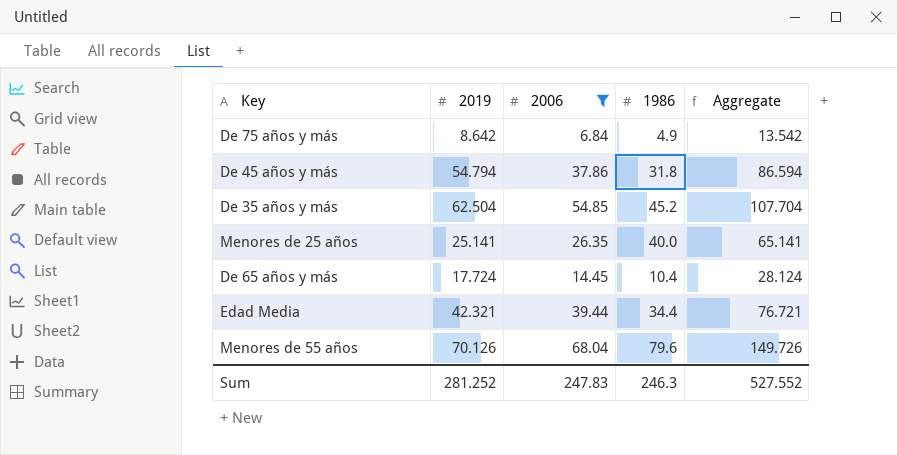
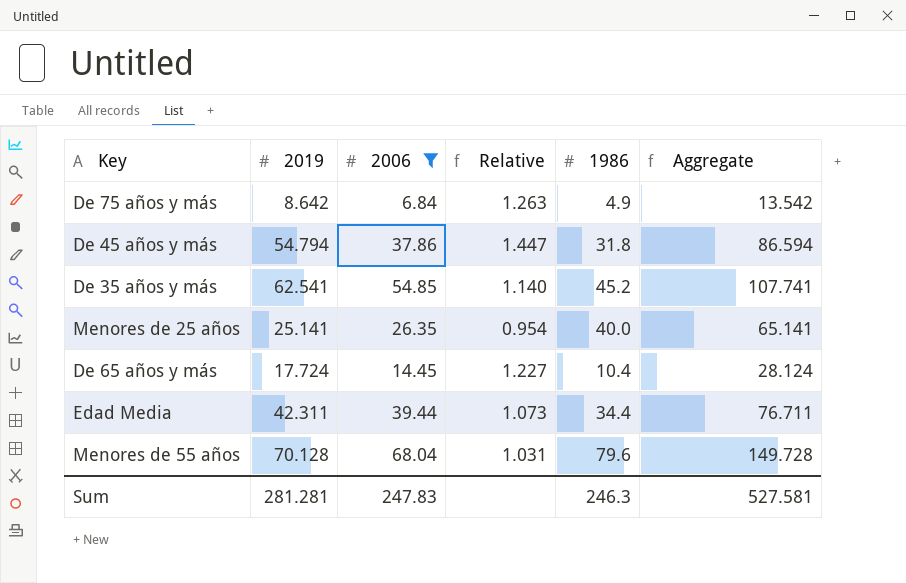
column Relative | formula: none -> [2019] / [2006]
De 35 años y más | 2019: 62.504 -> 62.541
De 35 años y más | Aggregate: 107.704 -> 107.741
Edad Media | 2019: 42.321 -> 42.311
Edad Media | Aggregate: 76.721 -> 76.711
Menores de 55 años | 2019: 70.126 -> 70.128
Menores de 55 años | Aggregate: 149.726 -> 149.728
Sum | 2019: 281.252 -> 281.281
Sum | Aggregate: 527.552 -> 527.581

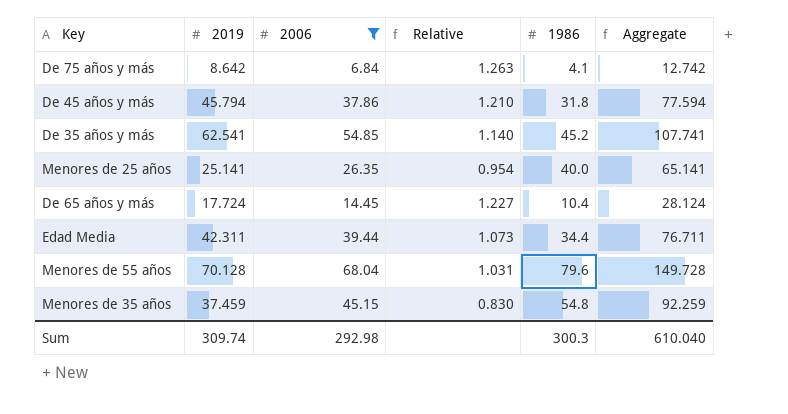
De 75 años y más | 1986: 4.9 -> 4.1
De 75 años y más | Aggregate: 13.542 -> 12.742
De 45 años y más | 2019: 54.794 -> 45.794
De 45 años y más | Relative: 1.447 -> 1.210
De 45 años y más | Aggregate: 86.594 -> 77.594
row Menores de 35 años: none -> 37.459 | 45.15 | 0.830 | 54.8 | 92.259
Sum | 2019: 281.281 -> 309.74
Sum | 2006: 247.83 -> 292.98
Sum | 1986: 246.3 -> 300.3
Sum | Aggregate: 527.581 -> 610.040

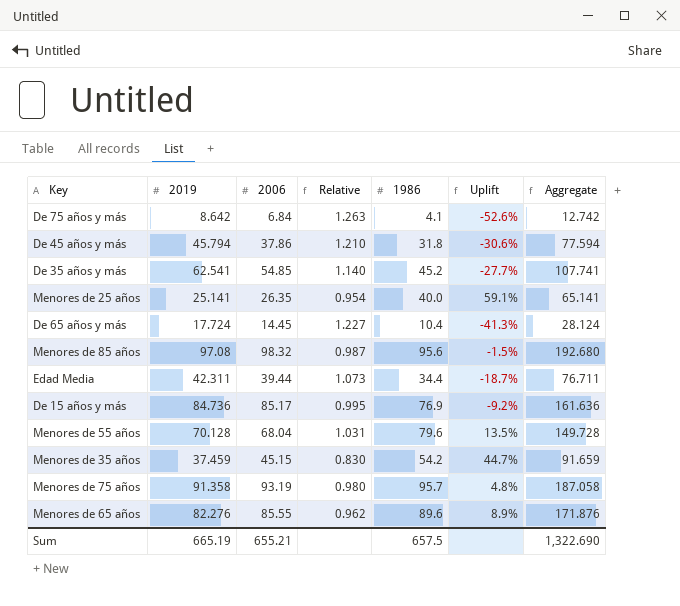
filter: 2006 <= 68.04 -> none
column Uplift | formula: none -> ([1986] - [2019]) / [2019]
Menores de 35 años | 1986: 54.8 -> 54.2
Menores de 35 años | Aggregate: 92.259 -> 91.659
Sum | 2019: 309.74 -> 665.19
Sum | 2006: 292.98 -> 655.21
Sum | 1986: 300.3 -> 657.5
Sum | Aggregate: 610.040 -> 1,322.690

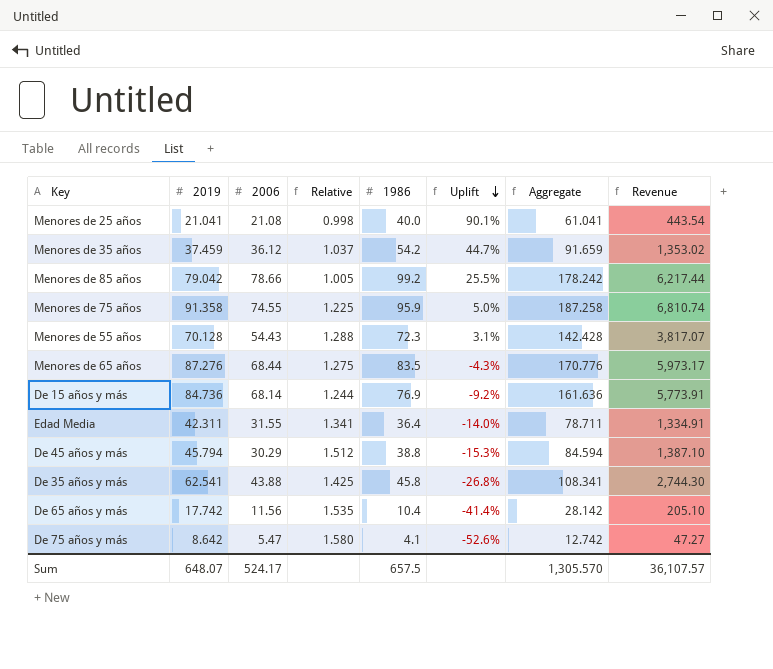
row order: none -> Uplift descending
column Revenue | formula: none -> [2019] * [2006]
Menores de 25 años | 2019: 25.141 -> 21.041
Menores de 25 años | 2006: 26.35 -> 21.08
Menores de 25 años | Relative: 0.954 -> 0.998
Menores de 25 años | Uplift: 59.1% -> 90.1%
Menores de 25 años | Aggregate: 65.141 -> 61.041
Menores de 35 años | 2006: 45.15 -> 36.12
Menores de 35 años | Relative: 0.830 -> 1.037
Menores de 85 años | 2019: 97.08 -> 79.042
Menores de 85 años | 2006: 98.32 -> 78.66
Menores de 85 años | Relative: 0.987 -> 1.005
Menores de 85 años | 1986: 95.6 -> 99.2
Menores de 85 años | Uplift: -1.5% -> 25.5%
Menores de 85 años | Aggregate: 192.680 -> 178.242
Menores de 75 años | 2006: 93.19 -> 74.55
Menores de 75 años | Relative: 0.980 -> 1.225
Menores de 75 años | 1986: 95.7 -> 95.9
Menores de 75 años | Uplift: 4.8% -> 5.0%
Menores de 75 años | Aggregate: 187.058 -> 187.258
Menores de 55 años | 2006: 68.04 -> 54.43
Menores de 55 años | Relative: 1.031 -> 1.288
Menores de 55 años | 1986: 79.6 -> 72.3
Menores de 55 años | Uplift: 13.5% -> 3.1%
Menores de 55 años | Aggregate: 149.728 -> 142.428
Menores de 65 años | 2019: 82.276 -> 87.276
Menores de 65 años | 2006: 85.55 -> 68.44
Menores de 65 años | Relative: 0.962 -> 1.275
Menores de 65 años | 1986: 89.6 -> 83.5
Menores de 65 años | Uplift: 8.9% -> -4.3%
Menores de 65 años | Aggregate: 171.876 -> 170.776
De 15 años y más | 2006: 85.17 -> 68.14
De 15 años y más | Relative: 0.995 -> 1.244
Edad Media | 2006: 39.44 -> 31.55
Edad Media | Relative: 1.073 -> 1.341
Edad Media | 1986: 34.4 -> 36.4
Edad Media | Uplift: -18.7% -> -14.0%
Edad Media | Aggregate: 76.711 -> 78.711
De 45 años y más | 2006: 37.86 -> 30.29
De 45 años y más | Relative: 1.210 -> 1.512
De 45 años y más | 1986: 31.8 -> 38.8
De 45 años y más | Uplift: -30.6% -> -15.3%
De 45 años y más | Aggregate: 77.594 -> 84.594
De 35 años y más | 2006: 54.85 -> 43.88
De 35 años y más | Relative: 1.140 -> 1.425
De 35 años y más | 1986: 45.2 -> 45.8
De 35 años y más | Uplift: -27.7% -> -26.8%
De 35 años y más | Aggregate: 107.741 -> 108.341
De 65 años y más | 2019: 17.724 -> 17.742
De 65 años y más | 2006: 14.45 -> 11.56
De 65 años y más | Relative: 1.227 -> 1.535
De 65 años y más | Uplift: -41.3% -> -41.4%
De 65 años y más | Aggregate: 28.124 -> 28.142
De 75 años y más | 2006: 6.84 -> 5.47
De 75 años y más | Relative: 1.263 -> 1.580
Sum | 2019: 665.19 -> 648.07
Sum | 2006: 655.21 -> 524.17
Sum | Aggregate: 1,322.690 -> 1,305.570

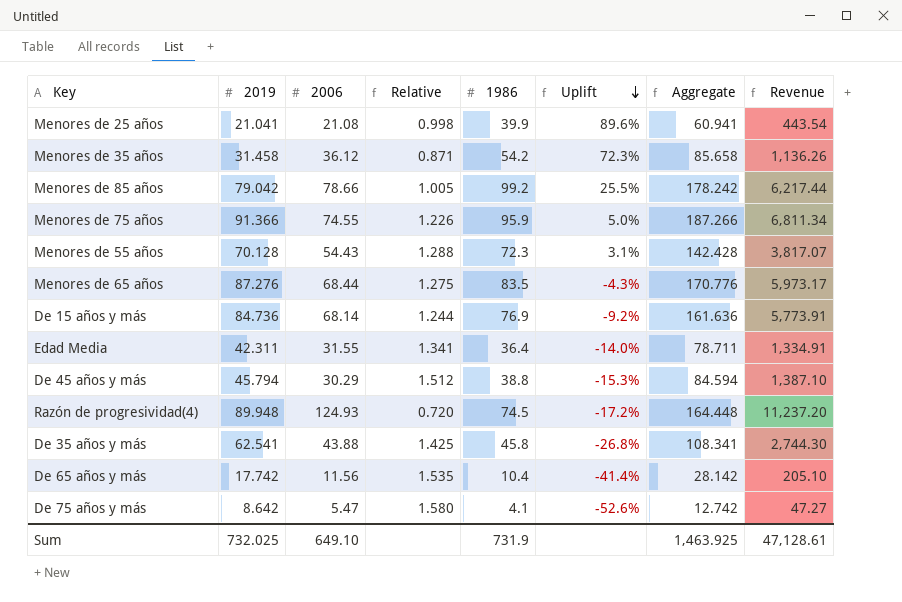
Menores de 25 años | 1986: 40.0 -> 39.9
Menores de 25 años | Uplift: 90.1% -> 89.6%
Menores de 25 años | Aggregate: 61.041 -> 60.941
Menores de 35 años | 2019: 37.459 -> 31.458
Menores de 35 años | Relative: 1.037 -> 0.871
Menores de 35 años | Uplift: 44.7% -> 72.3%
Menores de 35 años | Aggregate: 91.659 -> 85.658
Menores de 35 años | Revenue: 1,353.02 -> 1,136.26
Menores de 75 años | 2019: 91.358 -> 91.366
Menores de 75 años | Relative: 1.225 -> 1.226
Menores de 75 años | Aggregate: 187.258 -> 187.266
Menores de 75 años | Revenue: 6,810.74 -> 6,811.34
row Razón de progresividad(4): none -> 89.948 | 124.93 | 0.720 | 74.5 | -17.2% | 164.448 | 11,237.20
Sum | 2019: 648.07 -> 732.025
Sum | 2006: 524.17 -> 649.10
Sum | 1986: 657.5 -> 731.9
Sum | Aggregate: 1,305.570 -> 1,463.925
Sum | Revenue: 36,107.57 -> 47,128.61

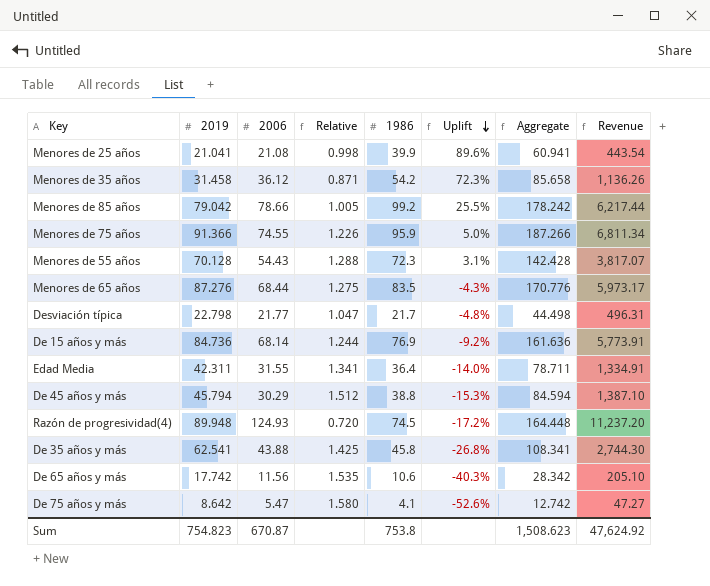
row Desviación típica: none -> 22.798 | 21.77 | 1.047 | 21.7 | -4.8% | 44.498 | 496.31
De 65 años y más | 1986: 10.4 -> 10.6
De 65 años y más | Uplift: -41.4% -> -40.3%
De 65 años y más | Aggregate: 28.142 -> 28.342
Sum | 2019: 732.025 -> 754.823
Sum | 2006: 649.10 -> 670.87
Sum | 1986: 731.9 -> 753.8
Sum | Aggregate: 1,463.925 -> 1,508.623
Sum | Revenue: 47,128.61 -> 47,624.92

